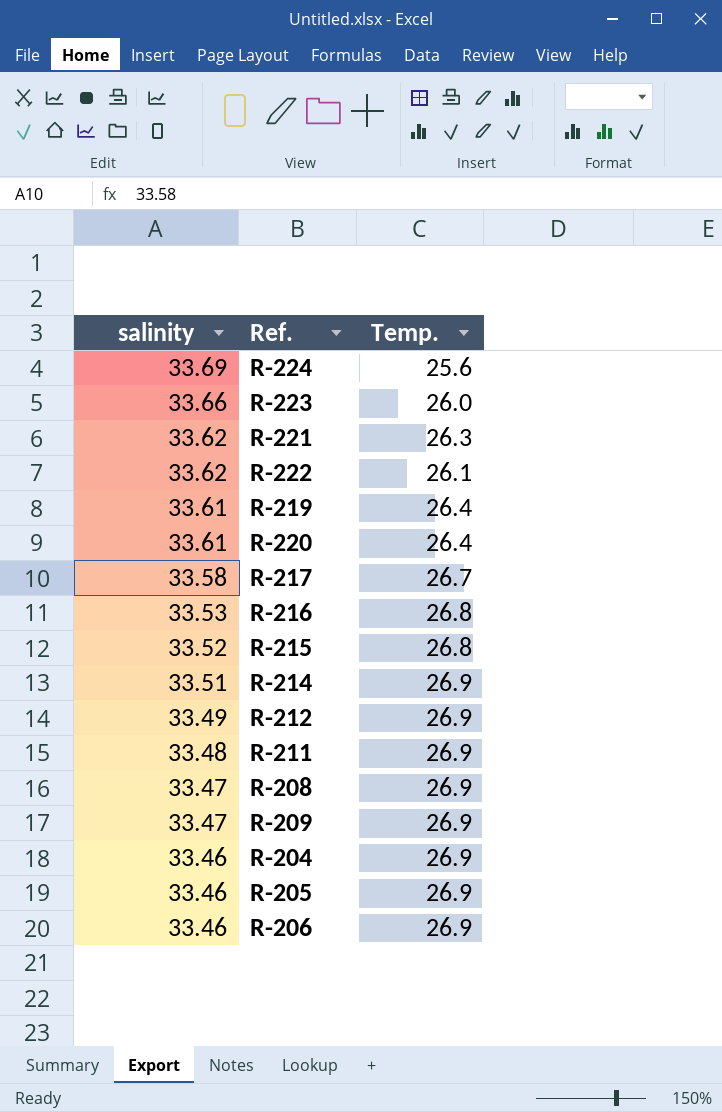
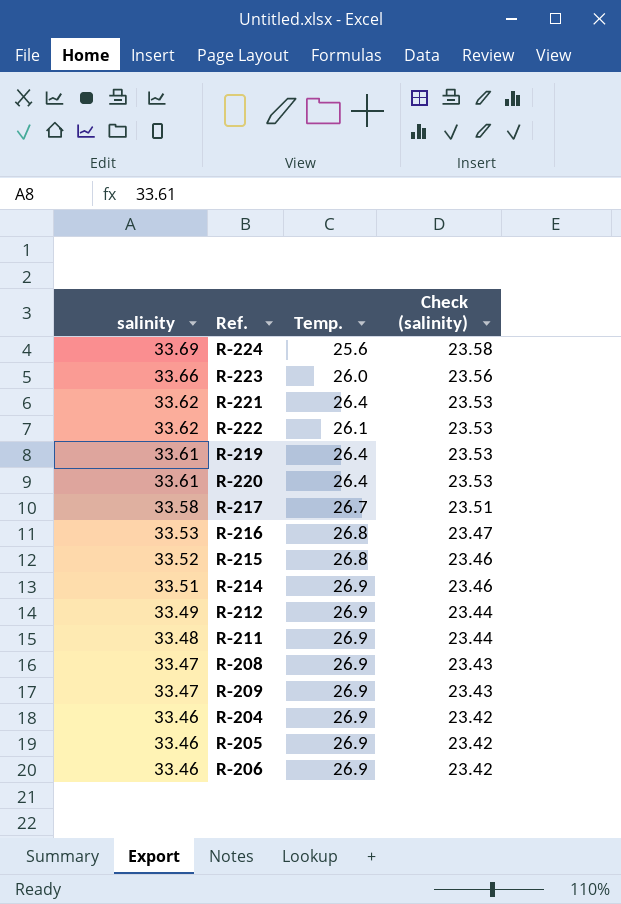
column Check (salinity) | formula: none -> [salinity] * 0.7
R-221 | Temp.: 26.3 -> 26.4

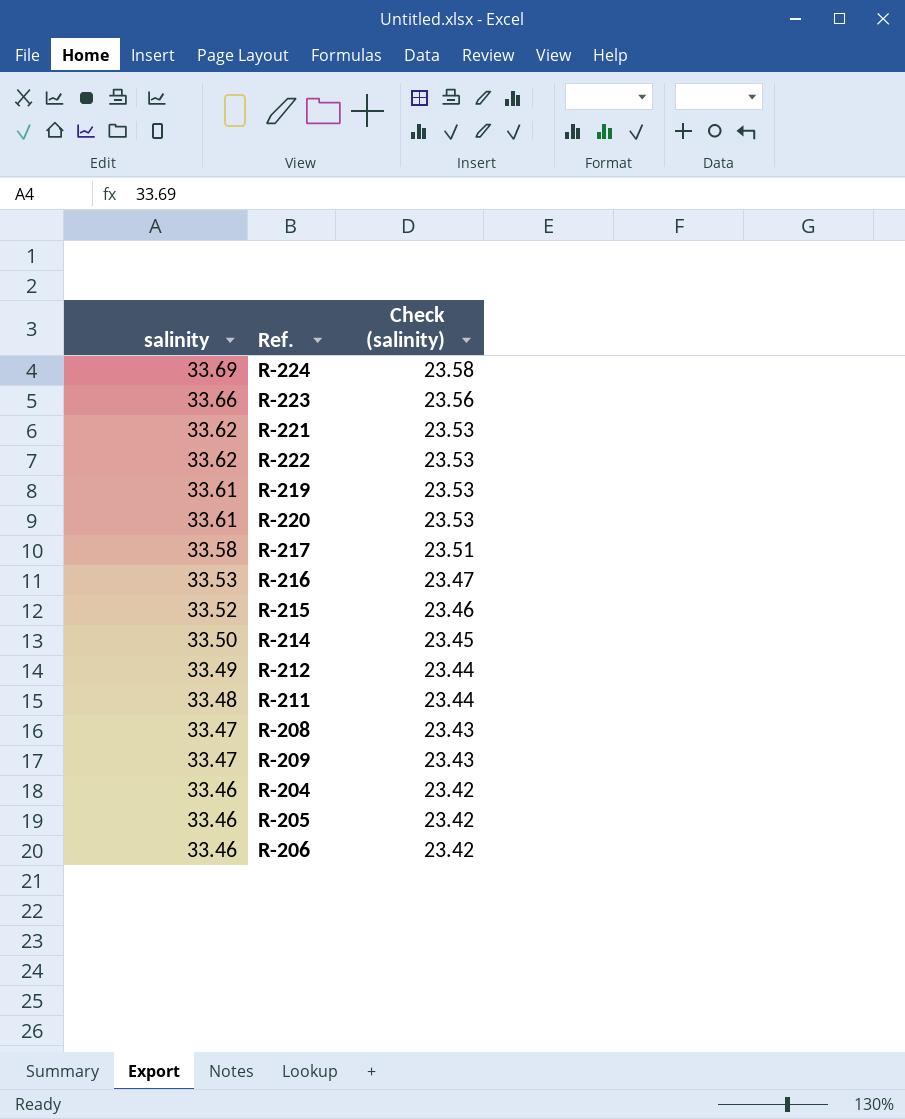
column Temp. | position: 3 -> none
R-214 | salinity: 33.51 -> 33.50
R-214 | Check (salinity): 23.46 -> 23.45

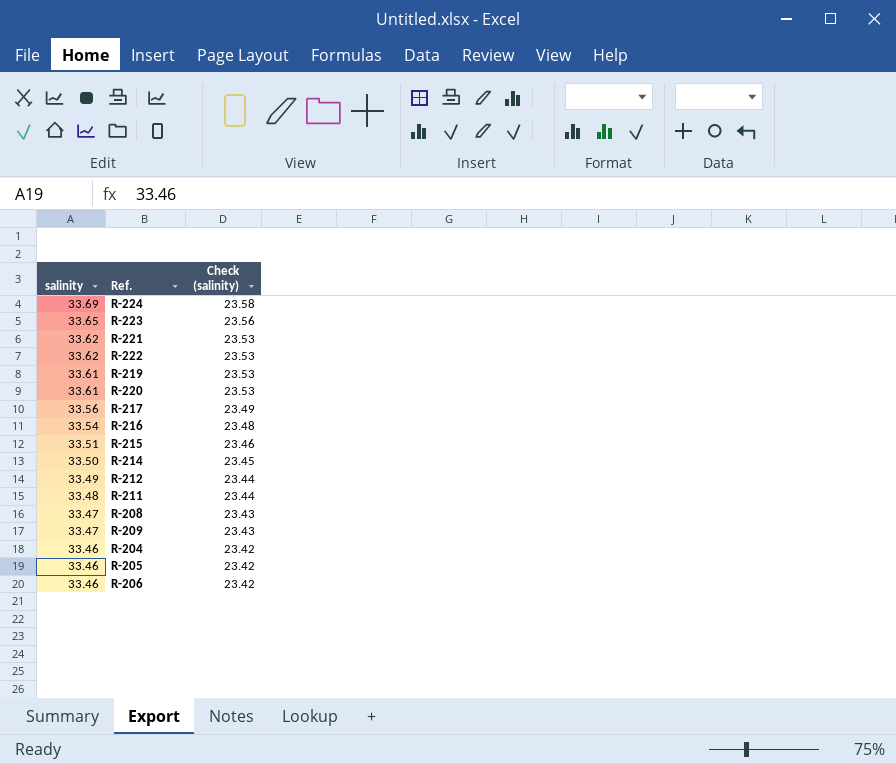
R-223 | salinity: 33.66 -> 33.65
R-217 | salinity: 33.58 -> 33.56
R-217 | Check (salinity): 23.51 -> 23.49
R-216 | salinity: 33.53 -> 33.54
R-216 | Check (salinity): 23.47 -> 23.48
R-215 | salinity: 33.52 -> 33.51

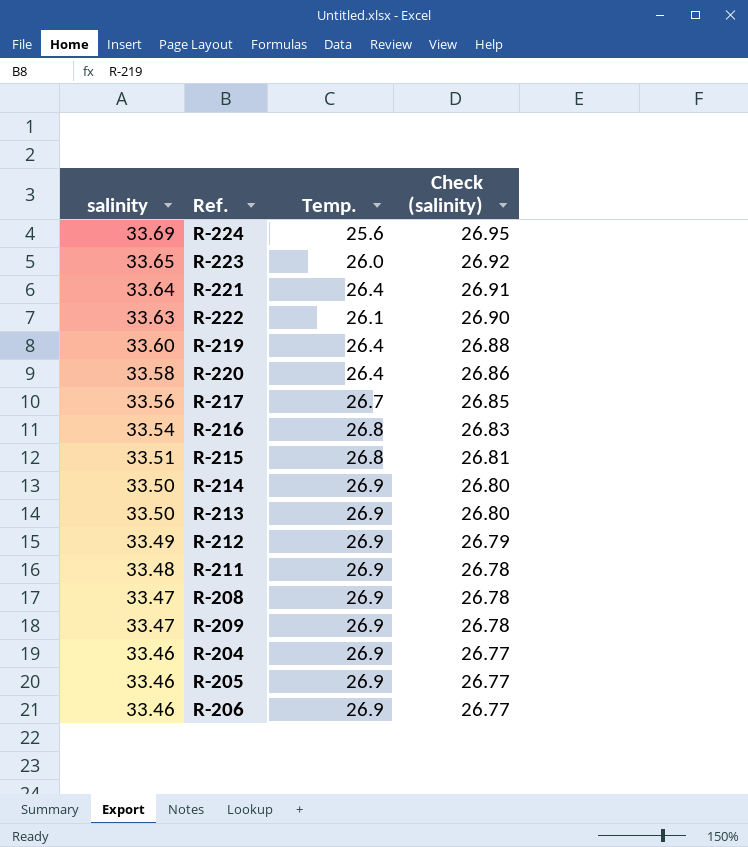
column Temp. | position: none -> 3
column Check (salinity) | formula: [salinity] * 0.7 -> [salinity] * 0.8
R-221 | salinity: 33.62 -> 33.64
R-222 | salinity: 33.62 -> 33.63
R-219 | salinity: 33.61 -> 33.60
R-220 | salinity: 33.61 -> 33.58
row R-213: none -> 33.50 | 26.9 | 26.80

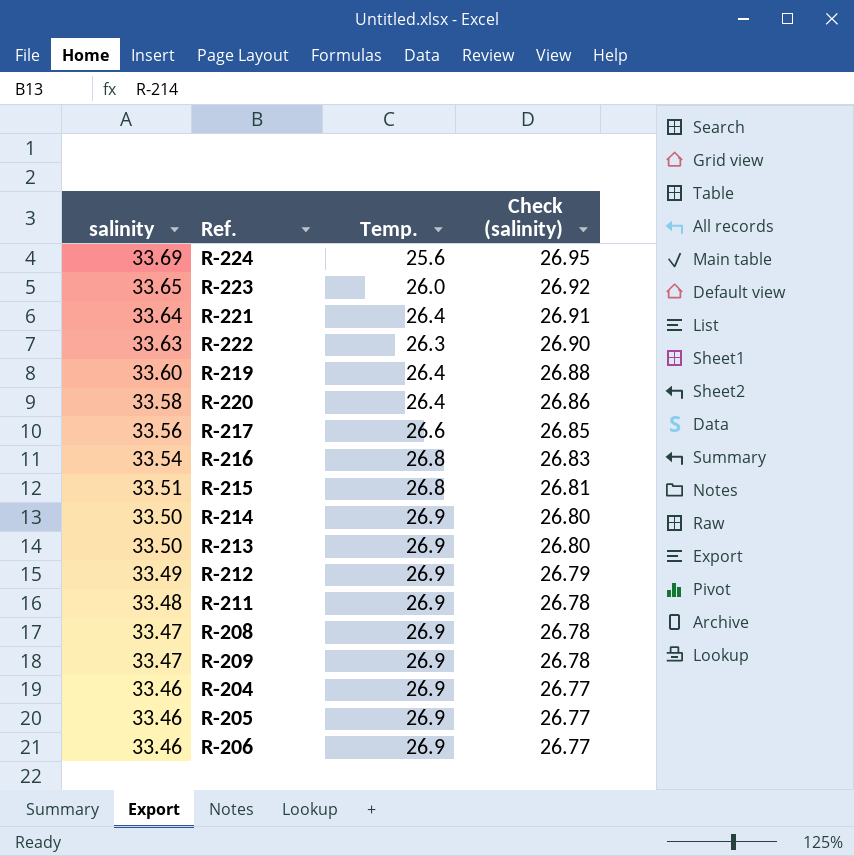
R-222 | Temp.: 26.1 -> 26.3
R-217 | Temp.: 26.7 -> 26.6

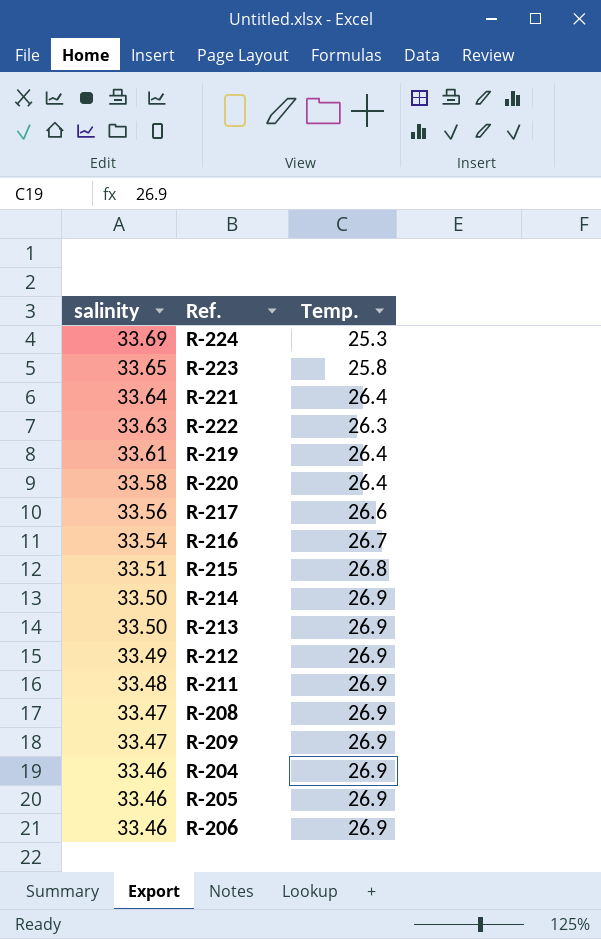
column Check (salinity) | formula: [salinity] * 0.8 -> none
R-224 | Temp.: 25.6 -> 25.3
R-223 | Temp.: 26.0 -> 25.8
R-219 | salinity: 33.60 -> 33.61
R-216 | Temp.: 26.8 -> 26.7

